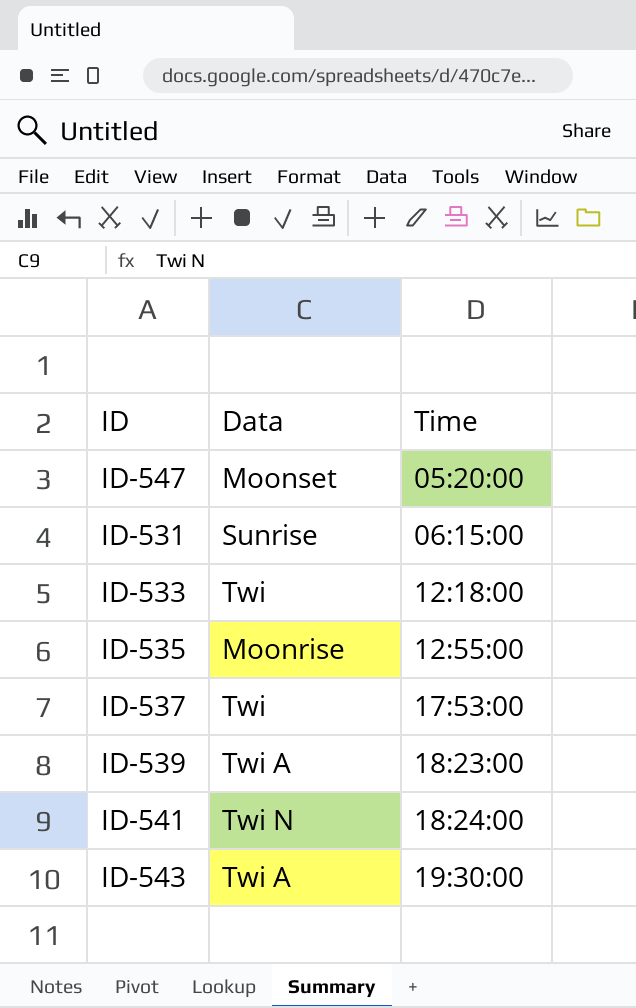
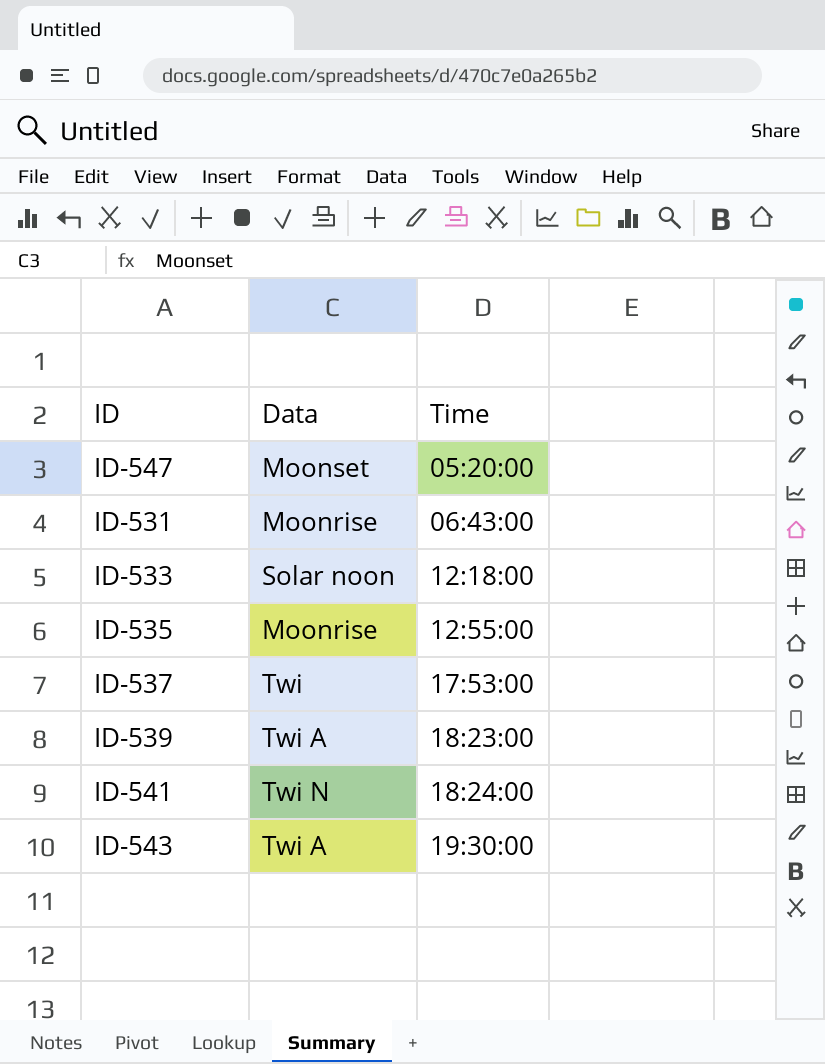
ID-531 | Data: Sunrise -> Moonrise
ID-531 | Time: 06:15:00 -> 06:43:00
ID-533 | Data: Twi -> Solar noon

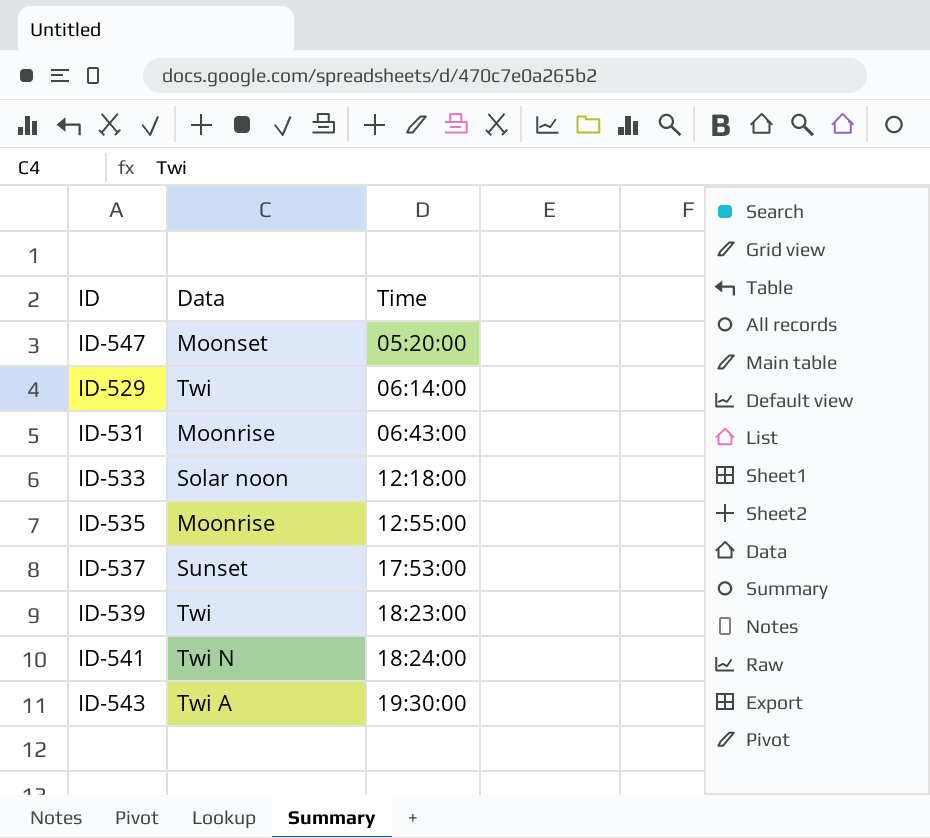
row ID-529: none -> Twi | 06:14:00
ID-537 | Data: Twi -> Sunset
ID-539 | Data: Twi A -> Twi

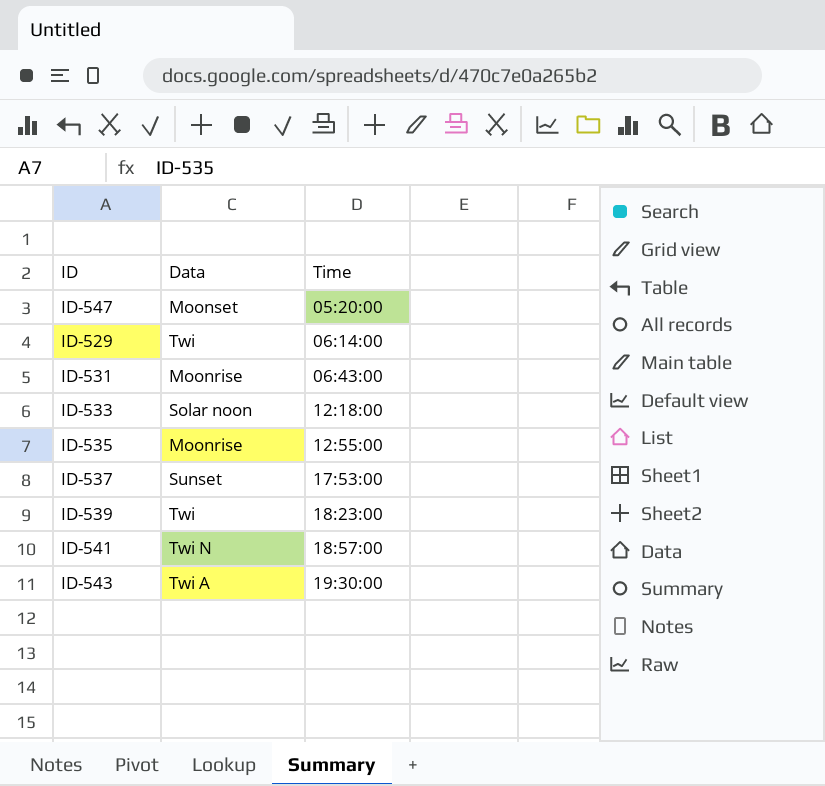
ID-541 | Time: 18:24:00 -> 18:57:00

